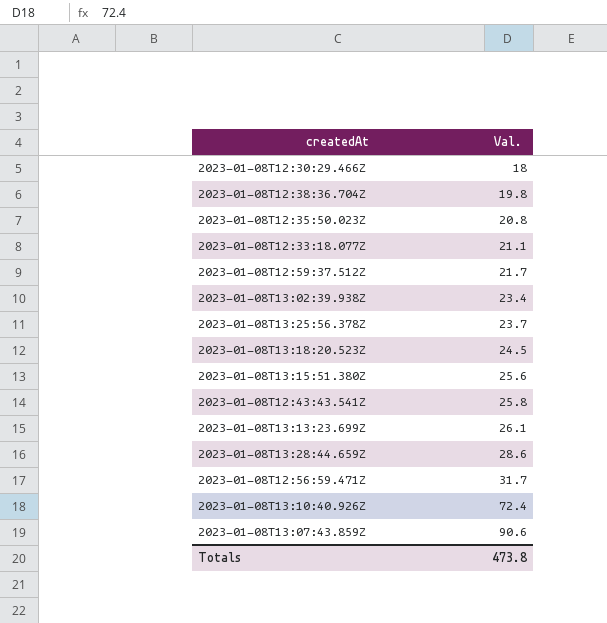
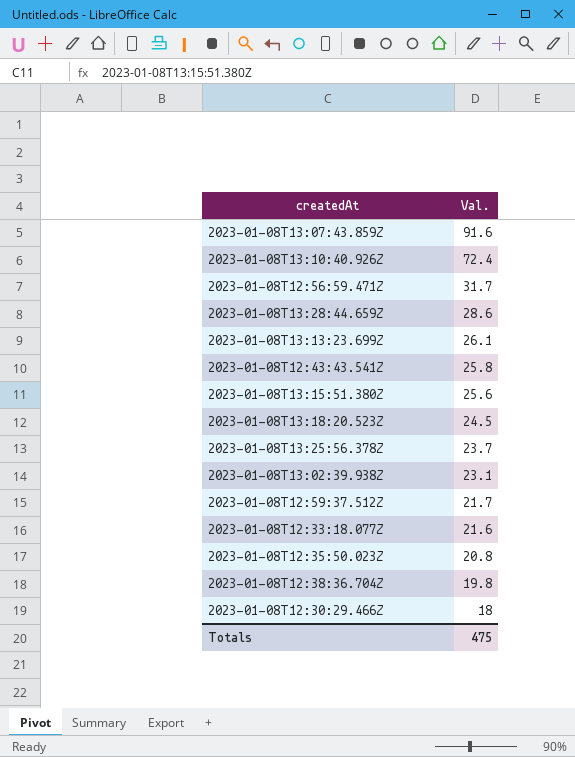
row order: Val. ascending -> Val. descending
2023-01-08T13:07:43.859Z | Val.: 90.6 -> 91.6
2023-01-08T13:02:39.938Z | Val.: 23.4 -> 23.1
2023-01-08T12:33:18.077Z | Val.: 21.1 -> 21.6
Totals | Val.: 473.8 -> 475

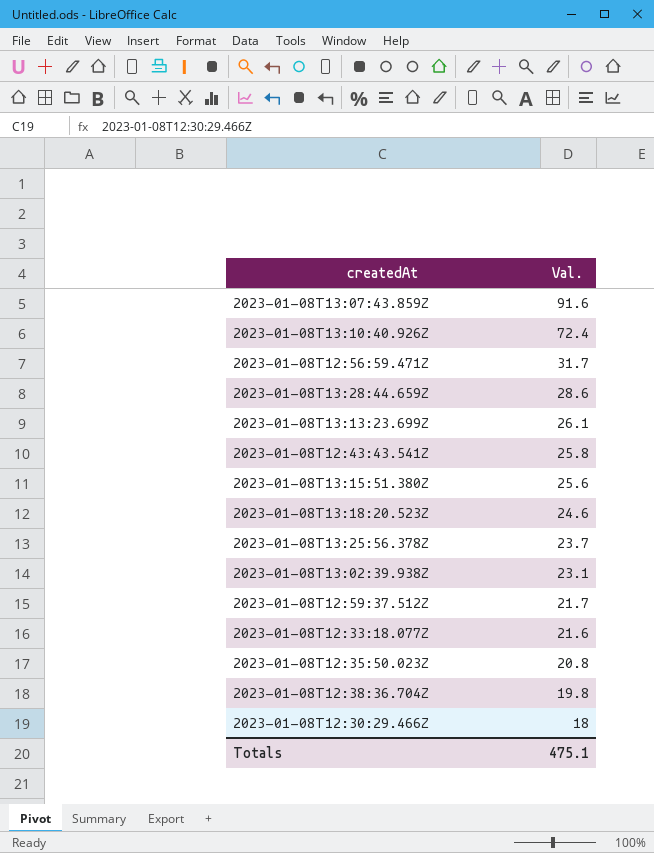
2023-01-08T13:18:20.523Z | Val.: 24.5 -> 24.6
Totals | Val.: 475 -> 475.1

